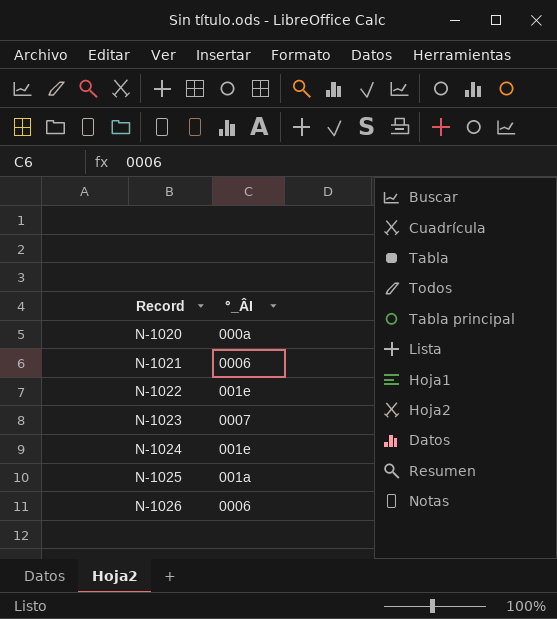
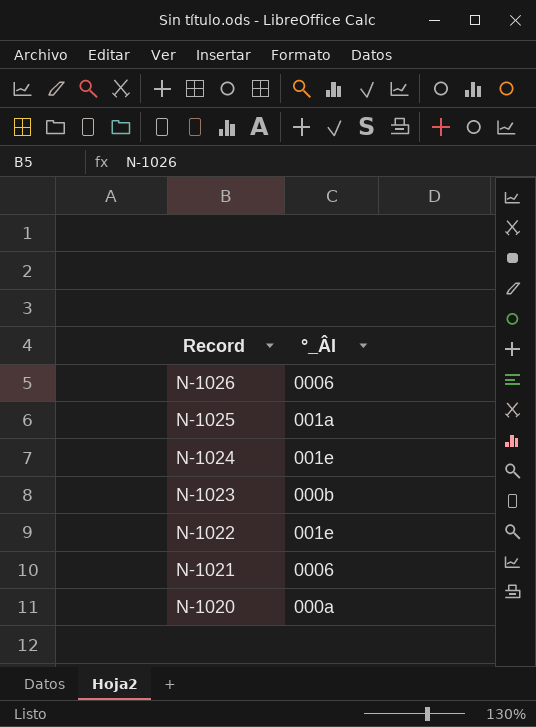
row order: Record ascending -> Record descending
N-1023 | °_ÂI: 0007 -> 000b

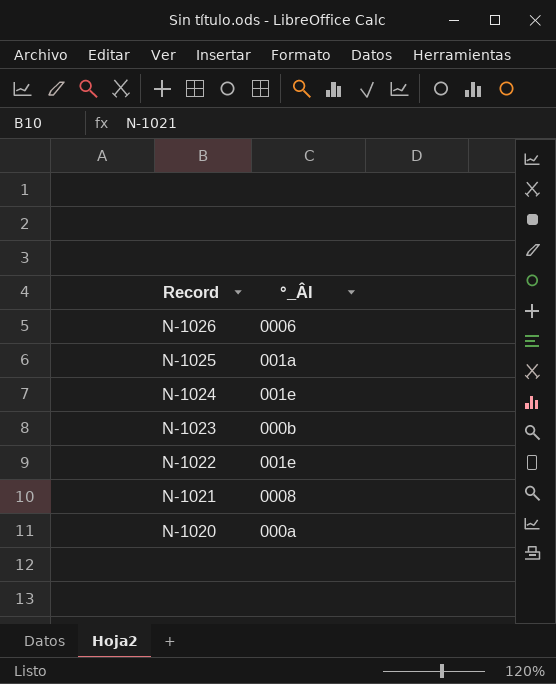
N-1021 | °_ÂI: 0006 -> 0008

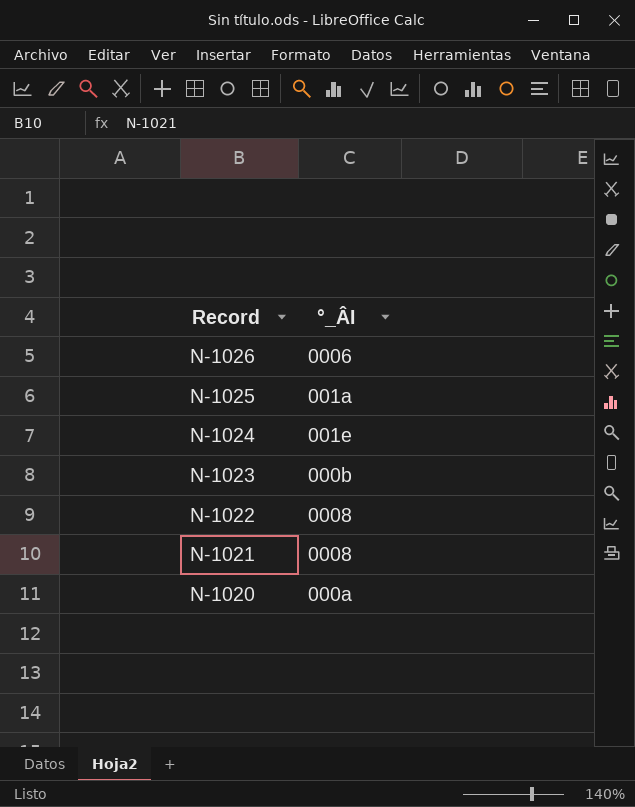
N-1022 | °_ÂI: 001e -> 0008

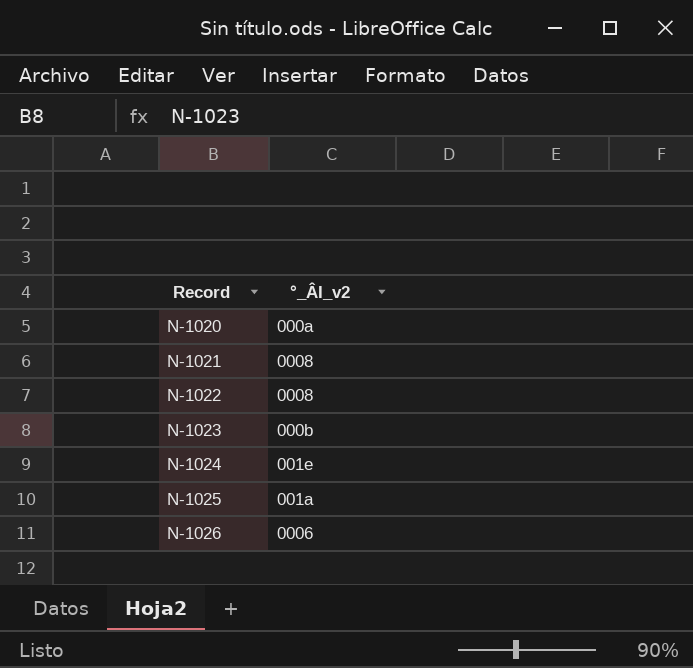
row order: Record descending -> Record ascending
column name: °_ÂI -> °_ÂI_v2

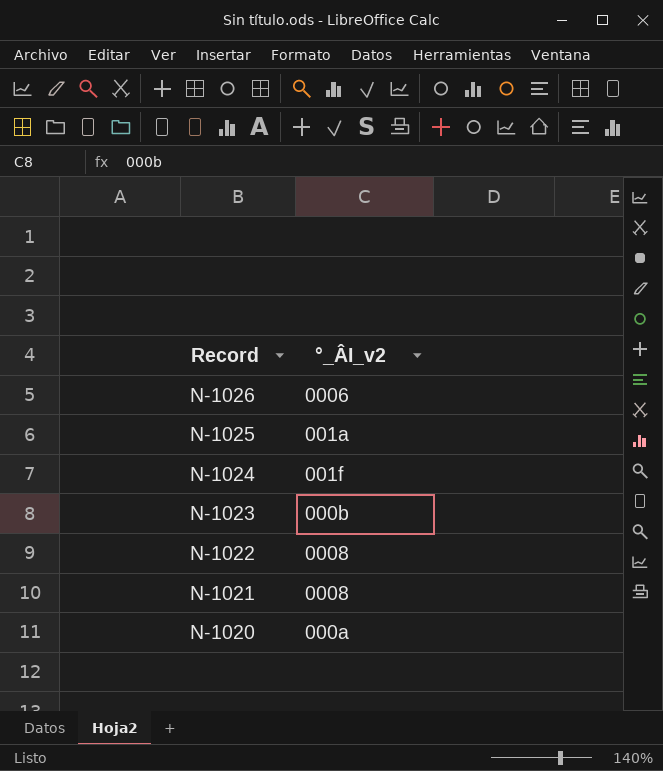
row order: Record ascending -> Record descending
N-1024 | °_ÂI_v2: 001e -> 001f

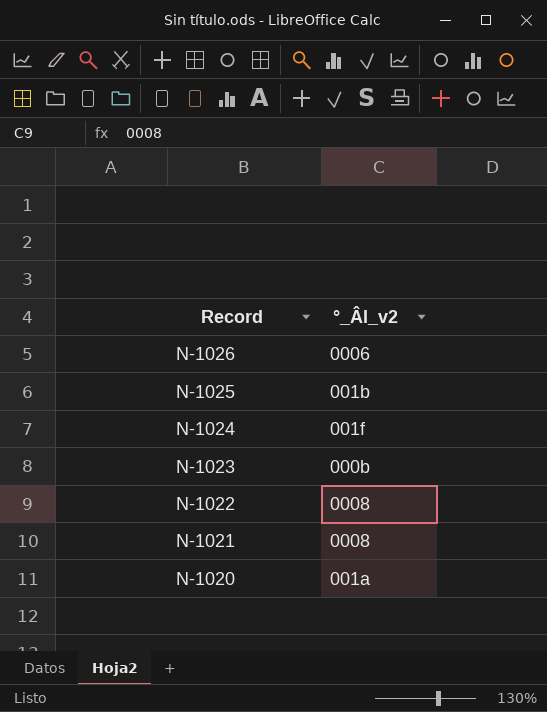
N-1025 | °_ÂI_v2: 001a -> 001b
N-1020 | °_ÂI_v2: 000a -> 001a

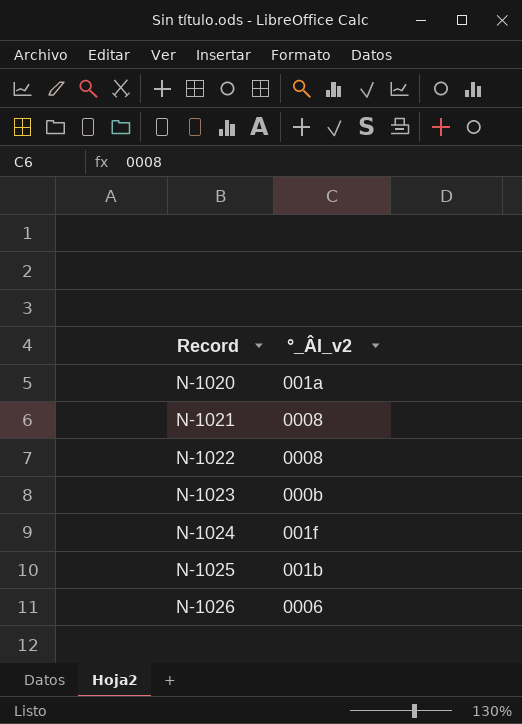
row order: Record descending -> Record ascending

